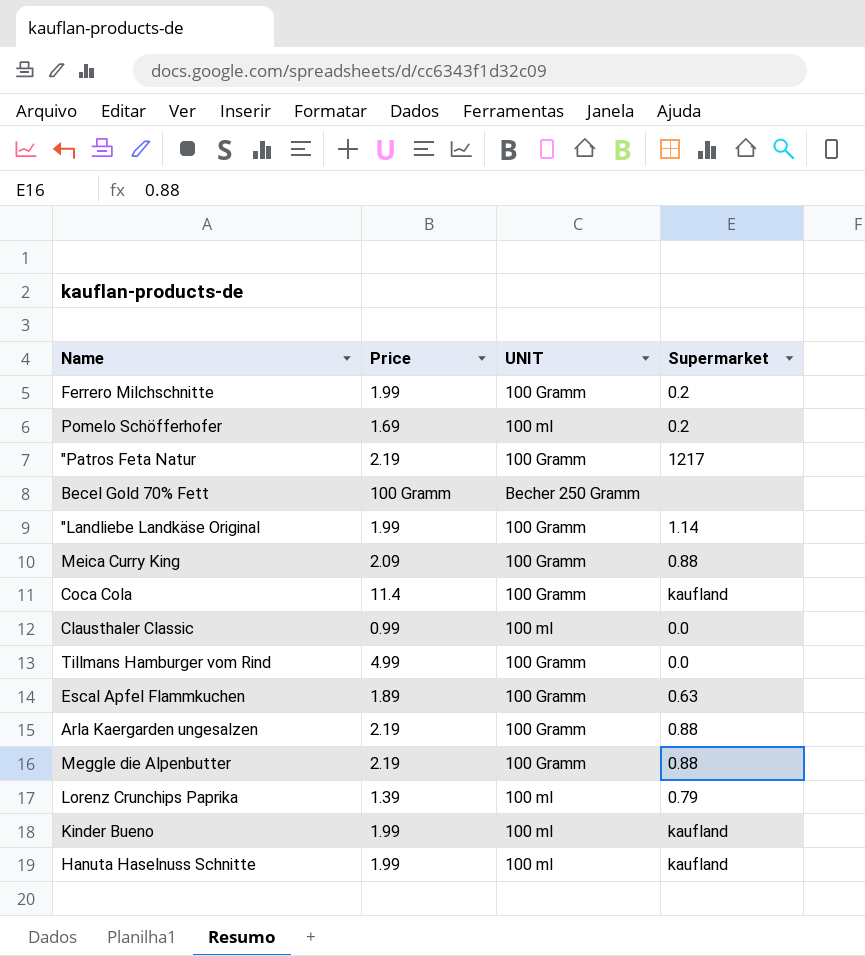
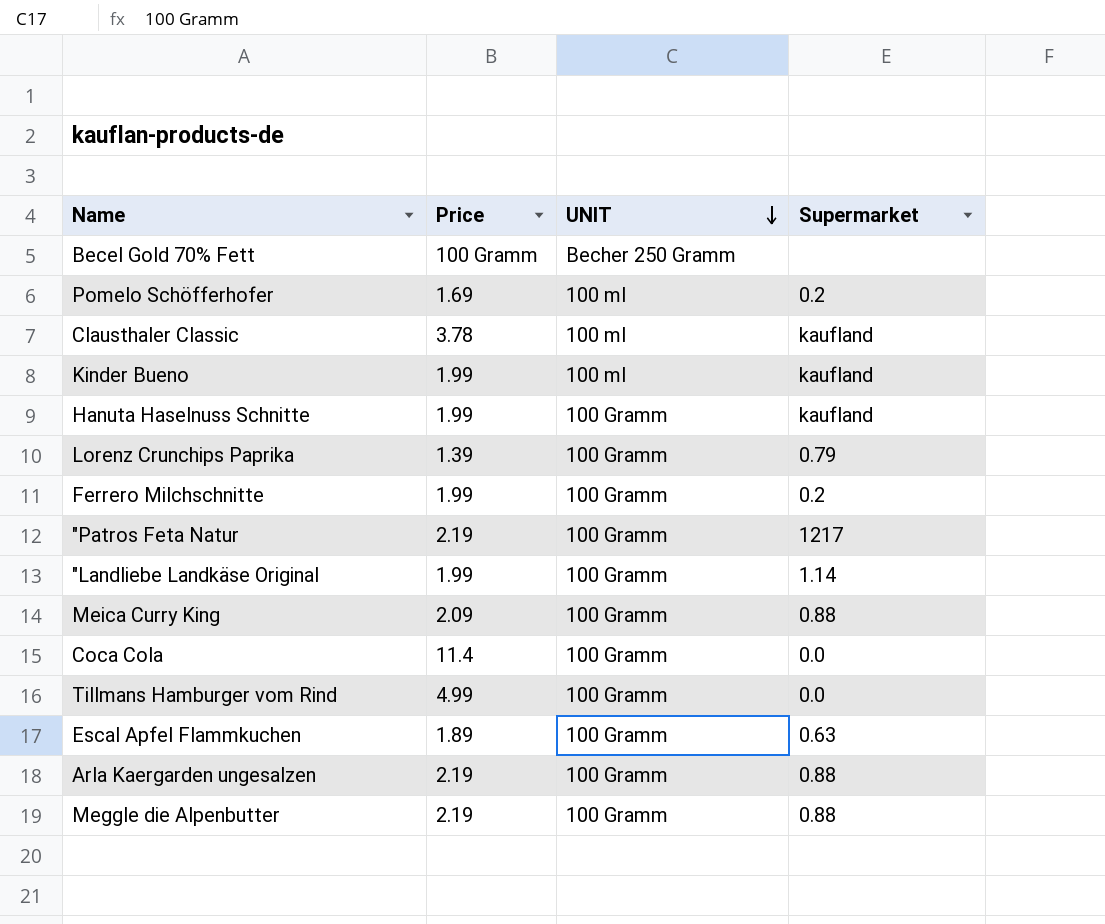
row order: none -> UNIT descending
Clausthaler Classic | Price: 0.99 -> 3.78
Clausthaler Classic | Supermarket: 0.0 -> kaufland
Hanuta Haselnuss Schnitte | UNIT: 100 ml -> 100 Gramm
Lorenz Crunchips Paprika | UNIT: 100 ml -> 100 Gramm
Coca Cola | Supermarket: kaufland -> 0.0

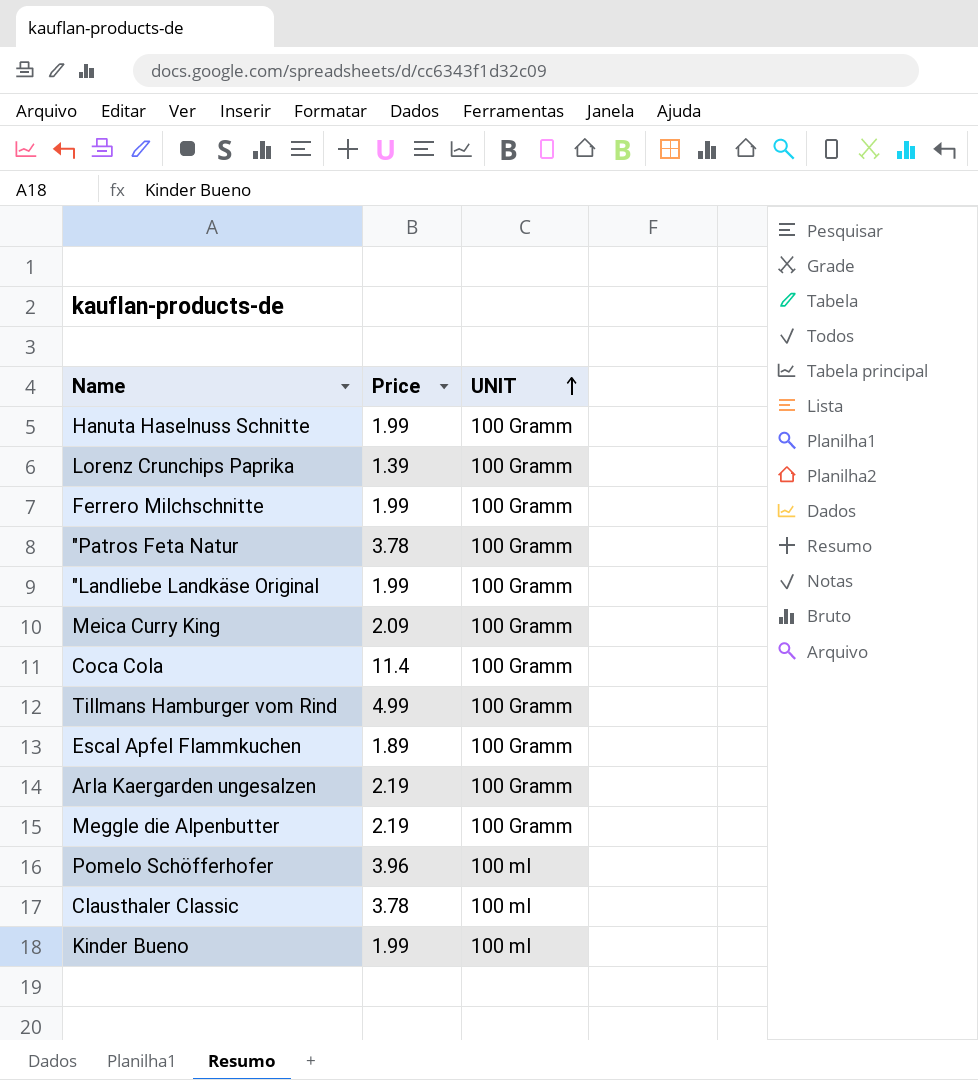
row order: UNIT descending -> UNIT ascending
column Supermarket | position: 4 -> none
row Becel Gold 70% Fett: 100 Gramm | Becher 250 Gramm | none -> none
"Patros Feta Natur | Price: 2.19 -> 3.78
Pomelo Schöfferhofer | Price: 1.69 -> 3.96

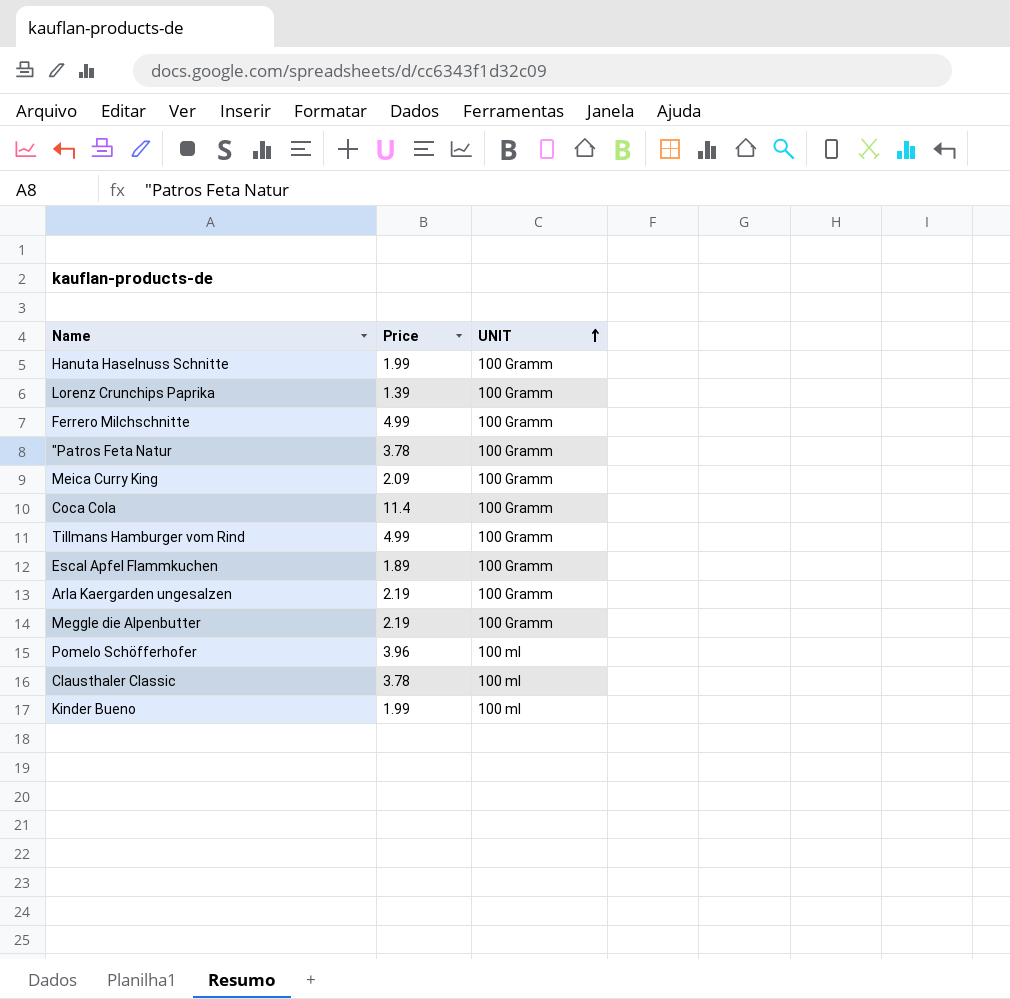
row "Landliebe Landkäse Original: 1.99 | 100 Gramm -> none
Ferrero Milchschnitte | Price: 1.99 -> 4.99

